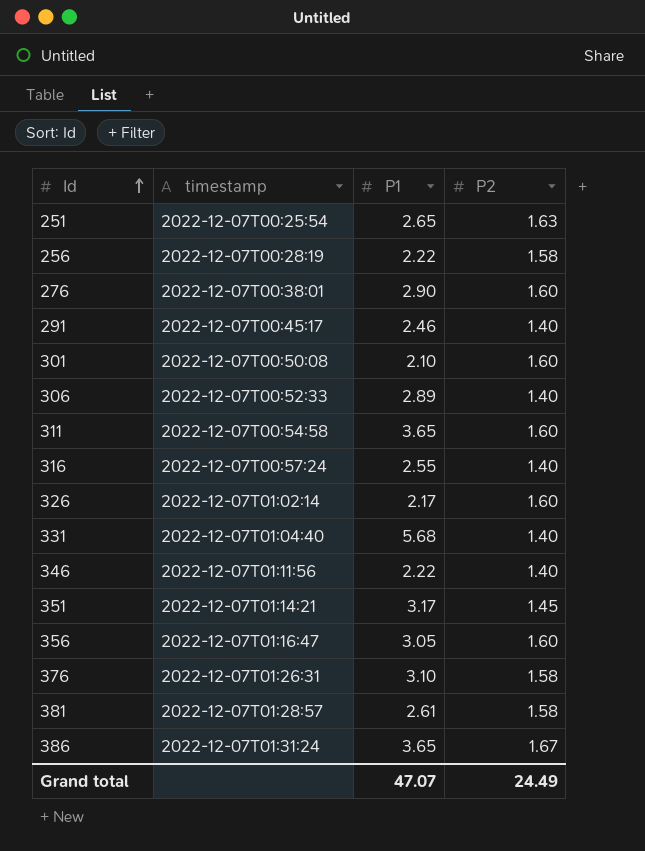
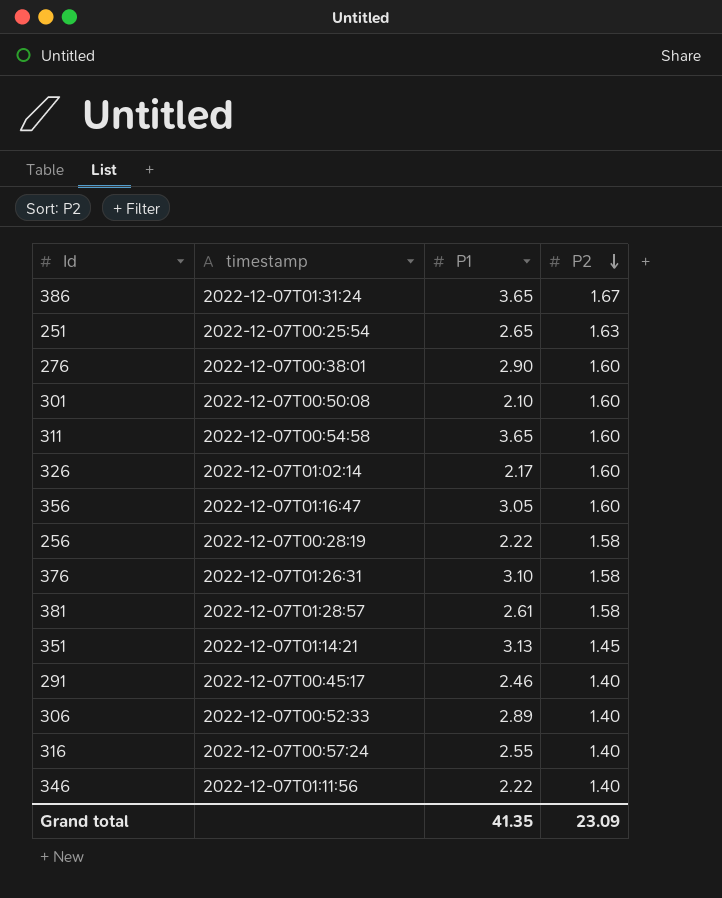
row order: Id ascending -> P2 descending
row 331: 2022-12-07T01:04:40 | 5.68 | 1.40 -> none
351 | P1: 3.17 -> 3.13
Grand total | P1: 47.07 -> 41.35
Grand total | P2: 24.49 -> 23.09

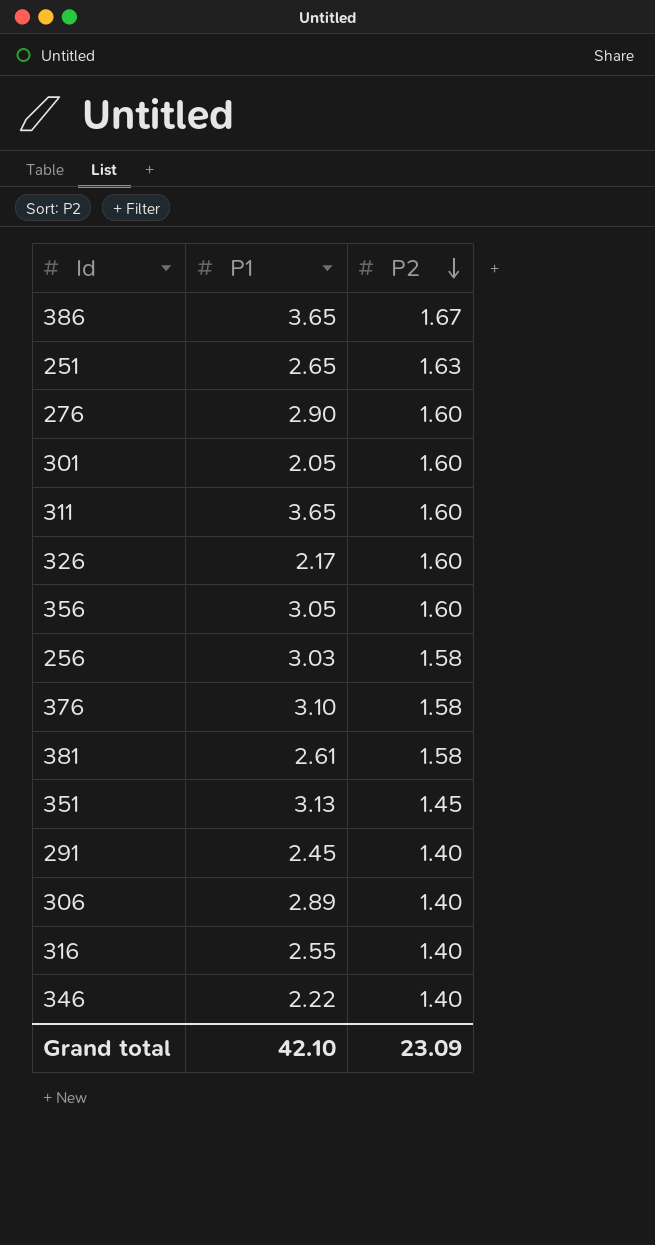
column timestamp | position: 2 -> none
301 | P1: 2.10 -> 2.05
256 | P1: 2.22 -> 3.03
291 | P1: 2.46 -> 2.45
Grand total | P1: 41.35 -> 42.10

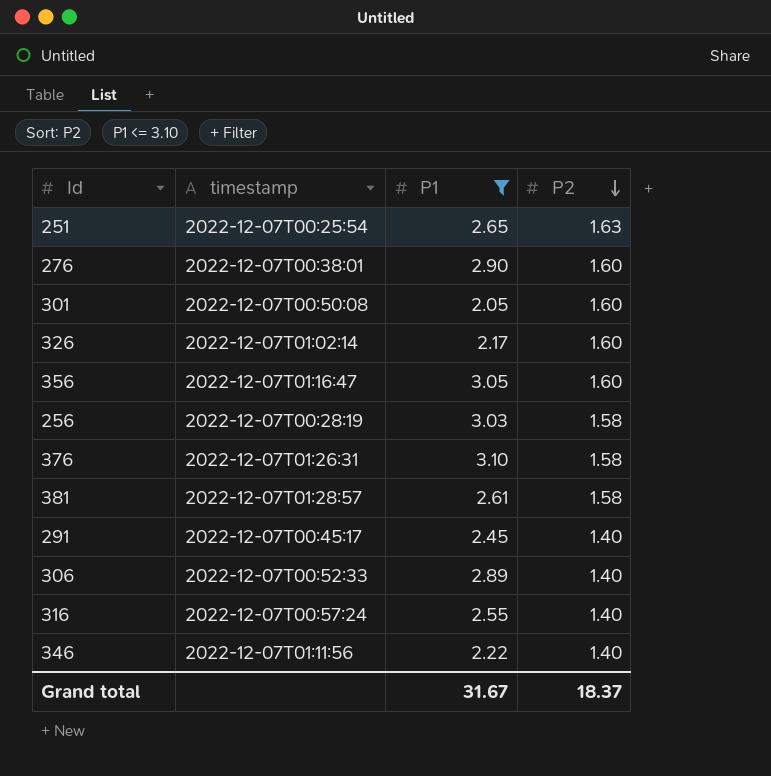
filter: none -> P1 <= 3.10
column timestamp | position: none -> 2
Grand total | P1: 42.10 -> 31.67
Grand total | P2: 23.09 -> 18.37

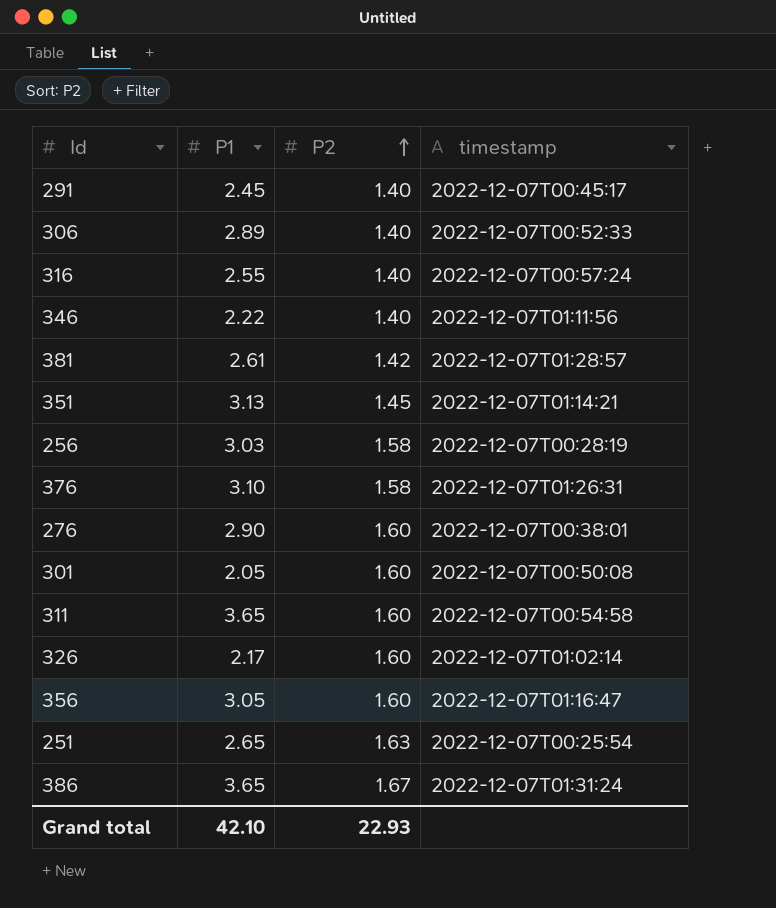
filter: P1 <= 3.10 -> none
row order: P2 descending -> P2 ascending
column timestamp | position: 2 -> 4
381 | P2: 1.58 -> 1.42
Grand total | P1: 31.67 -> 42.10
Grand total | P2: 18.37 -> 22.93

